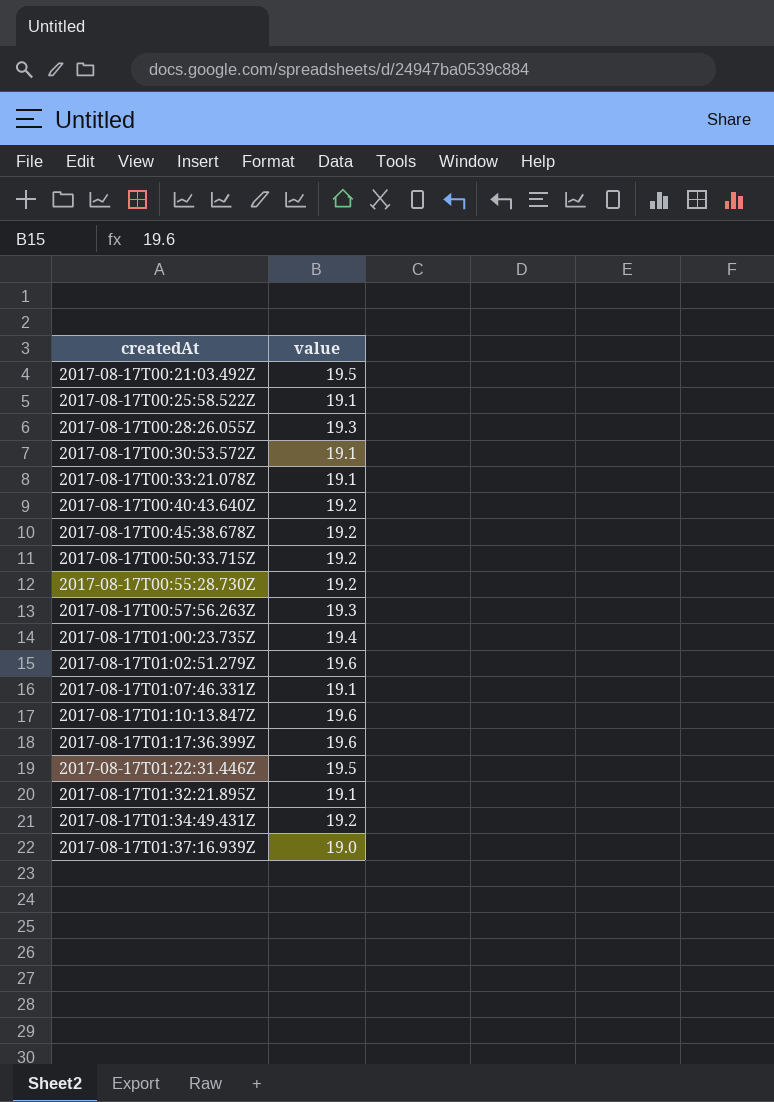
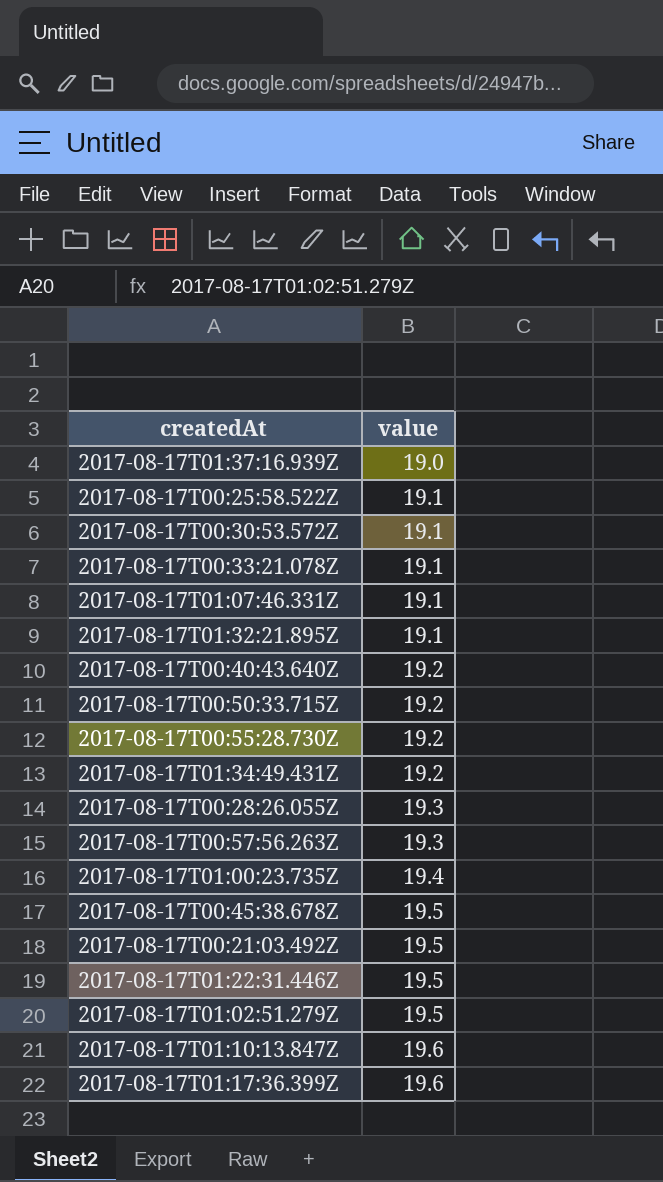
row order: createdAt ascending -> value ascending
2017-08-17T00:45:38.678Z | value: 19.2 -> 19.5
2017-08-17T01:02:51.279Z | value: 19.6 -> 19.5

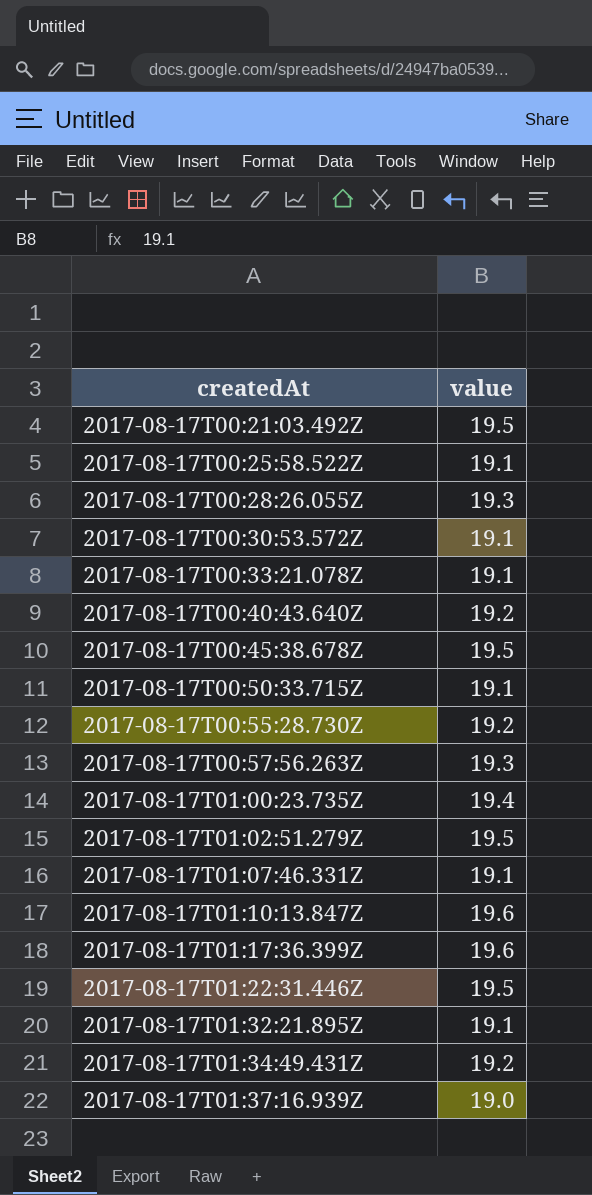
row order: value ascending -> createdAt ascending
2017-08-17T00:50:33.715Z | value: 19.2 -> 19.1

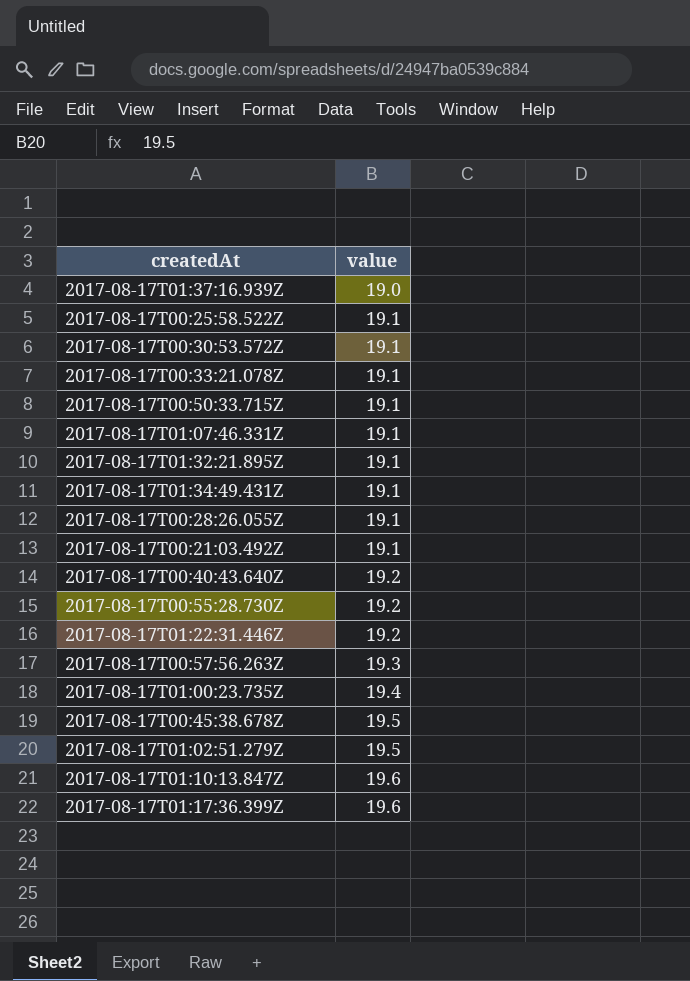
row order: createdAt ascending -> value ascending
2017-08-17T01:34:49.431Z | value: 19.2 -> 19.1
2017-08-17T00:28:26.055Z | value: 19.3 -> 19.1
2017-08-17T00:21:03.492Z | value: 19.5 -> 19.1
2017-08-17T01:22:31.446Z | value: 19.5 -> 19.2

